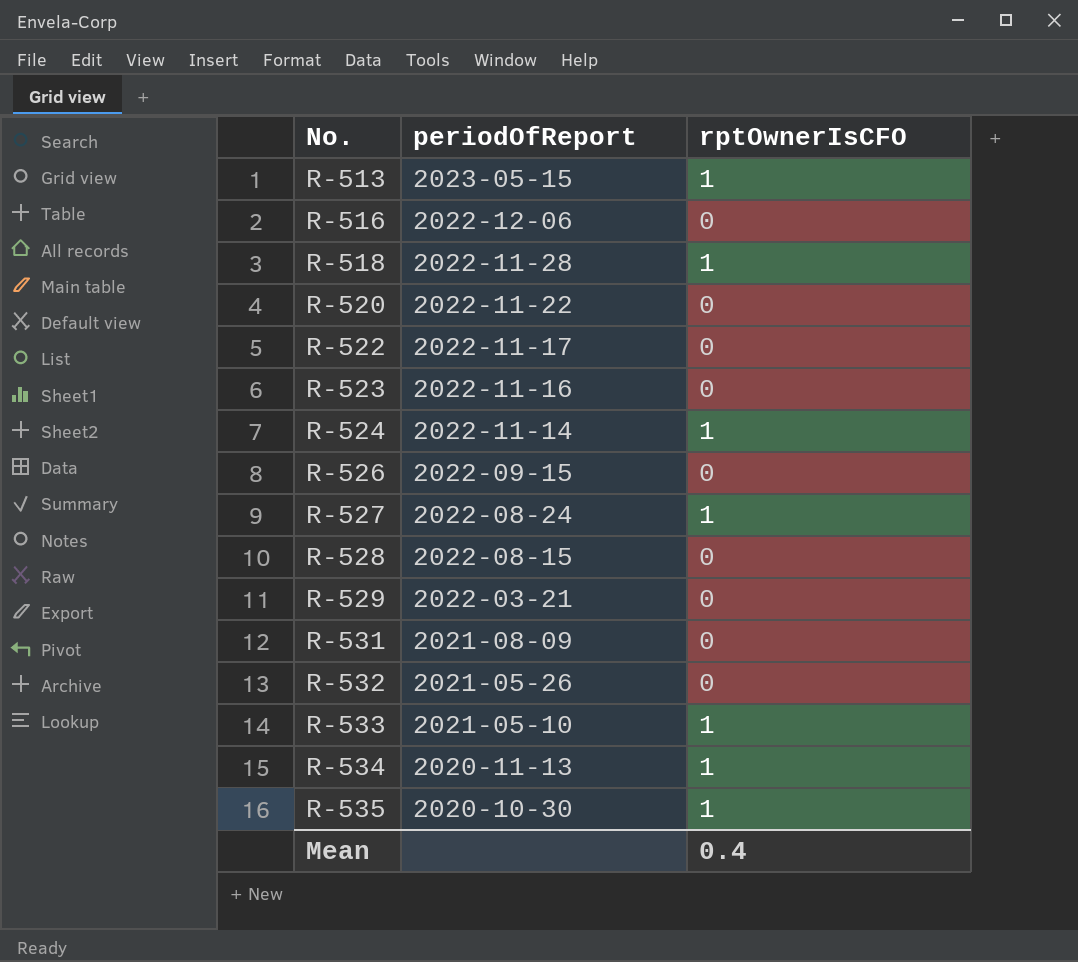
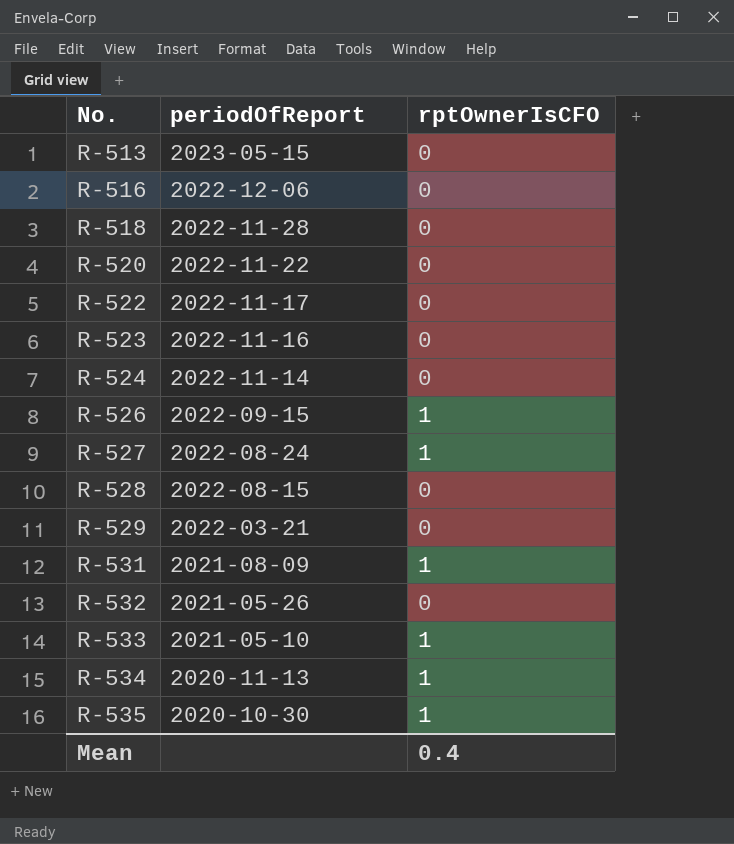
R-513 | rptOwnerIsCFO: 1 -> 0
R-518 | rptOwnerIsCFO: 1 -> 0
R-524 | rptOwnerIsCFO: 1 -> 0
R-526 | rptOwnerIsCFO: 0 -> 1
R-531 | rptOwnerIsCFO: 0 -> 1

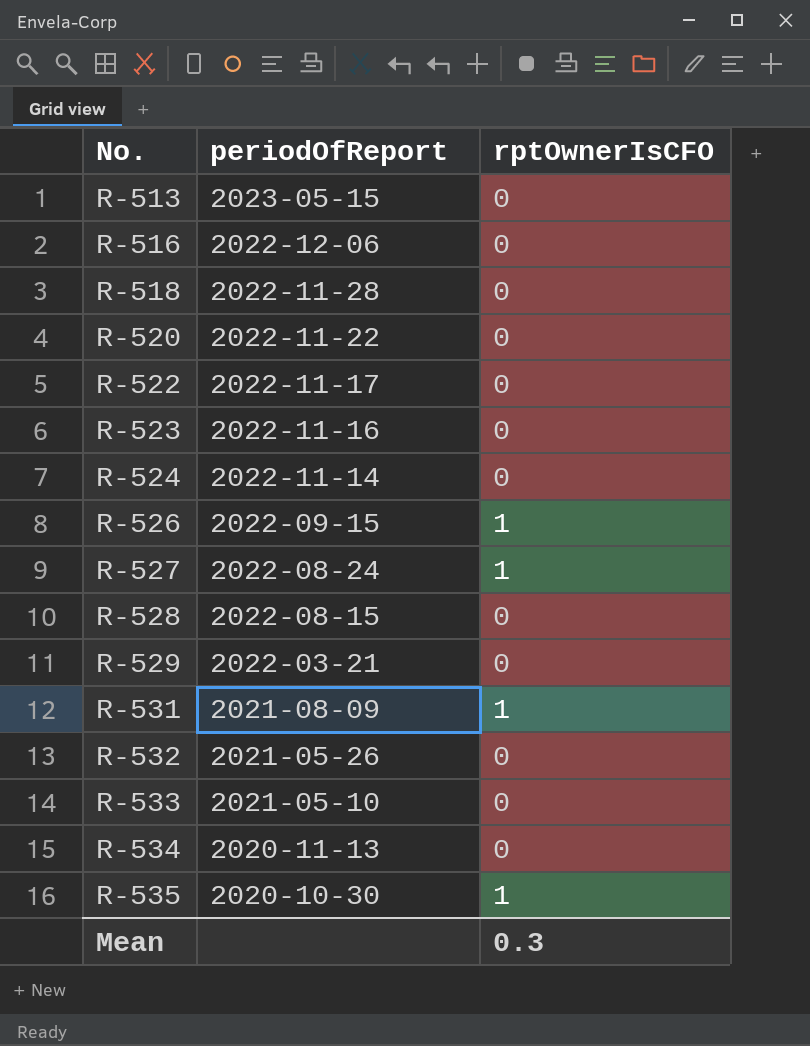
R-533 | rptOwnerIsCFO: 1 -> 0
R-534 | rptOwnerIsCFO: 1 -> 0
Mean | rptOwnerIsCFO: 0.4 -> 0.3

